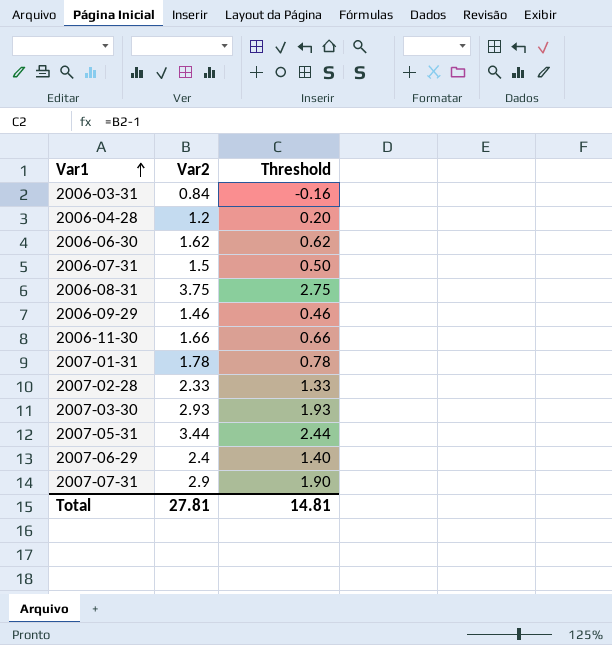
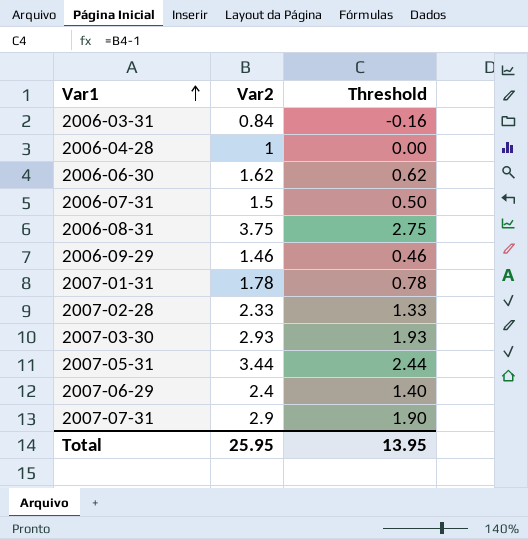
row 2006-11-30: 1.66 | 0.66 -> none
2006-04-28 | Var2: 1.2 -> 1
2006-04-28 | Threshold: 0.20 -> 0.00
Total | Var2: 27.81 -> 25.95
Total | Threshold: 14.81 -> 13.95

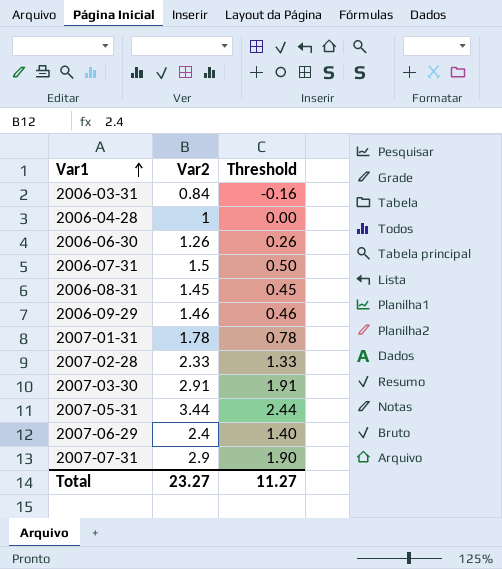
2006-06-30 | Var2: 1.62 -> 1.26
2006-06-30 | Threshold: 0.62 -> 0.26
2006-08-31 | Var2: 3.75 -> 1.45
2006-08-31 | Threshold: 2.75 -> 0.45
2007-03-30 | Var2: 2.93 -> 2.91
2007-03-30 | Threshold: 1.93 -> 1.91
Total | Var2: 25.95 -> 23.27
Total | Threshold: 13.95 -> 11.27

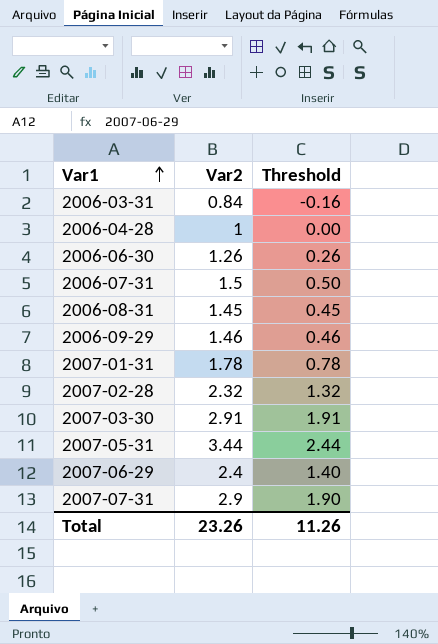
2007-02-28 | Var2: 2.33 -> 2.32
2007-02-28 | Threshold: 1.33 -> 1.32
Total | Var2: 23.27 -> 23.26
Total | Threshold: 11.27 -> 11.26

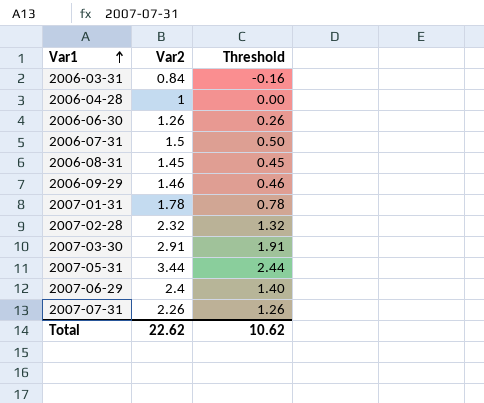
2007-07-31 | Var2: 2.9 -> 2.26
2007-07-31 | Threshold: 1.90 -> 1.26
Total | Var2: 23.26 -> 22.62
Total | Threshold: 11.26 -> 10.62

